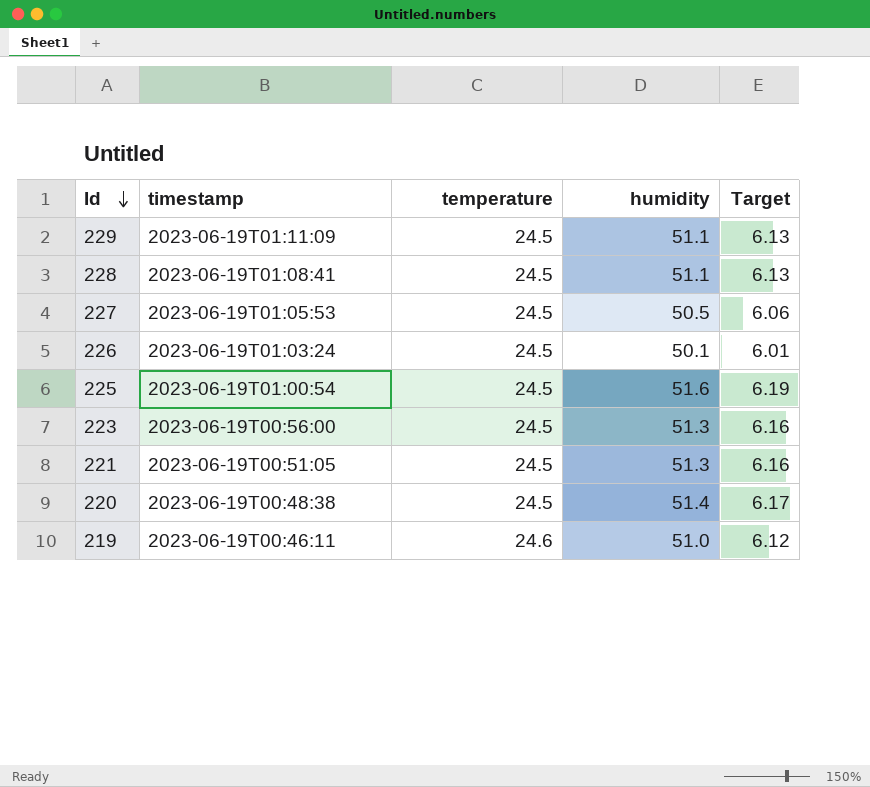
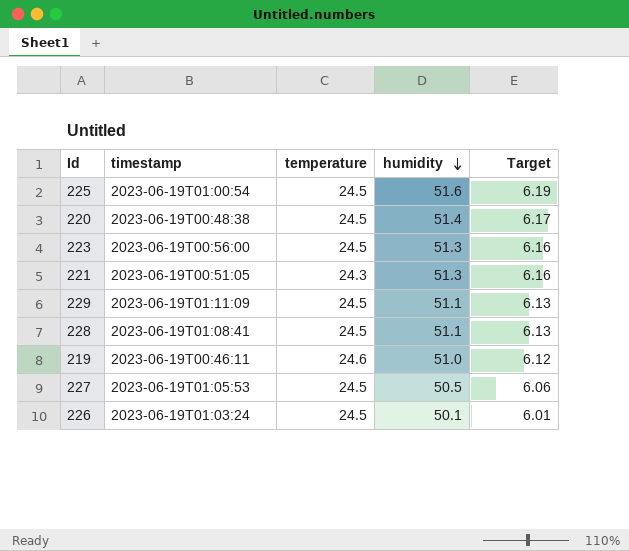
row order: Id descending -> humidity descending
221 | temperature: 24.5 -> 24.3

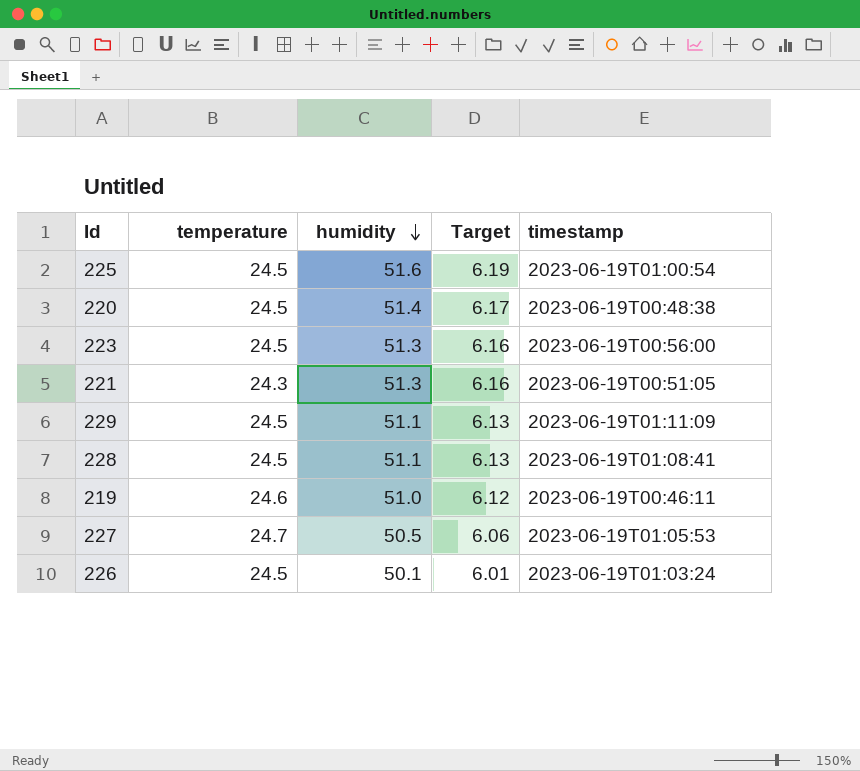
column timestamp | position: 2 -> 5
227 | temperature: 24.5 -> 24.7

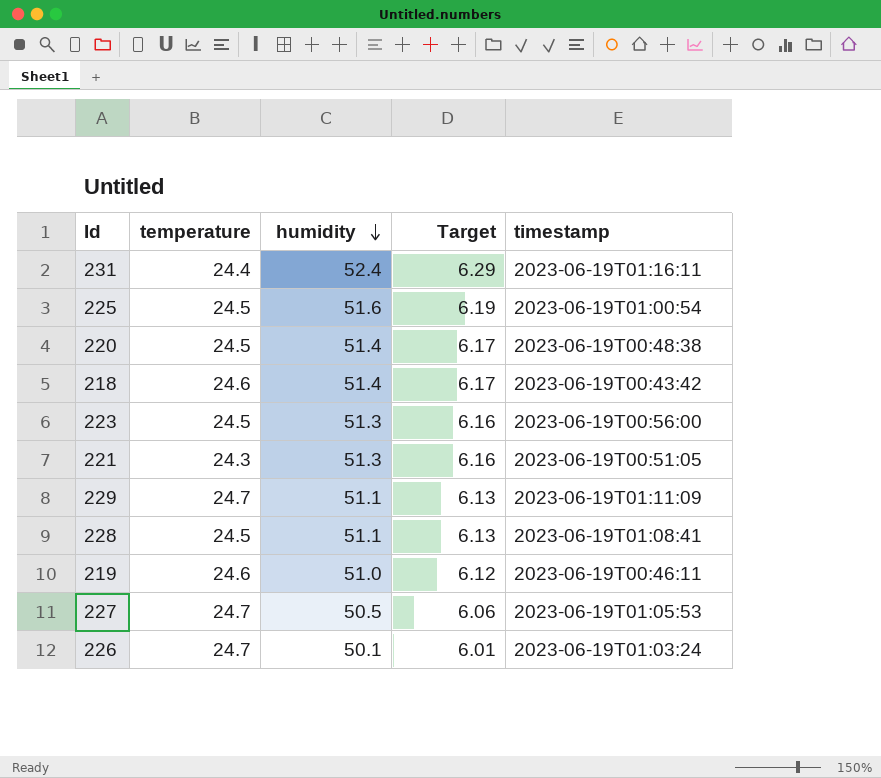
row 231: none -> 24.4 | 52.4 | 6.29 | 2023-06-19T01:16:11
row 218: none -> 24.6 | 51.4 | 6.17 | 2023-06-19T00:43:42
229 | temperature: 24.5 -> 24.7
226 | temperature: 24.5 -> 24.7

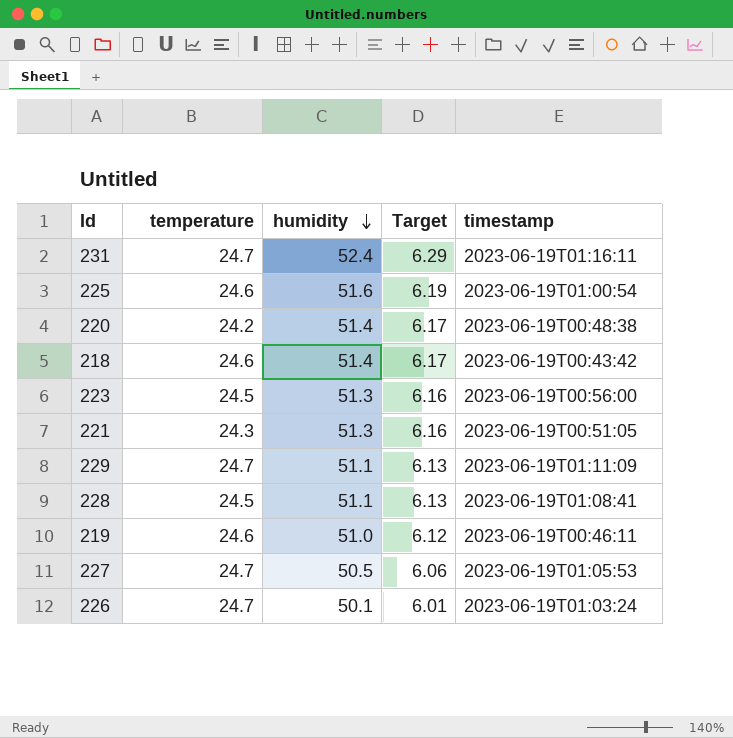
231 | temperature: 24.4 -> 24.7
225 | temperature: 24.5 -> 24.6
220 | temperature: 24.5 -> 24.2

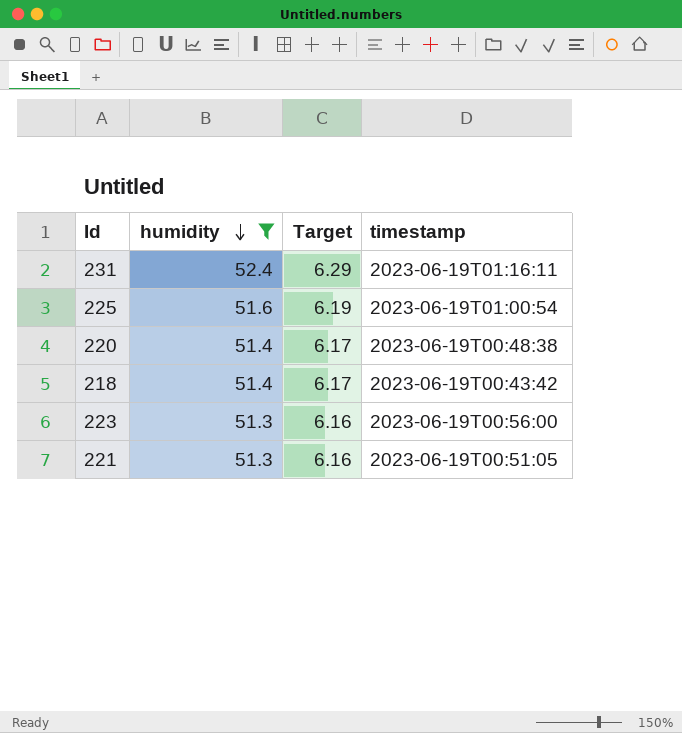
filter: none -> humidity >= 51.3
column temperature | position: 2 -> none

